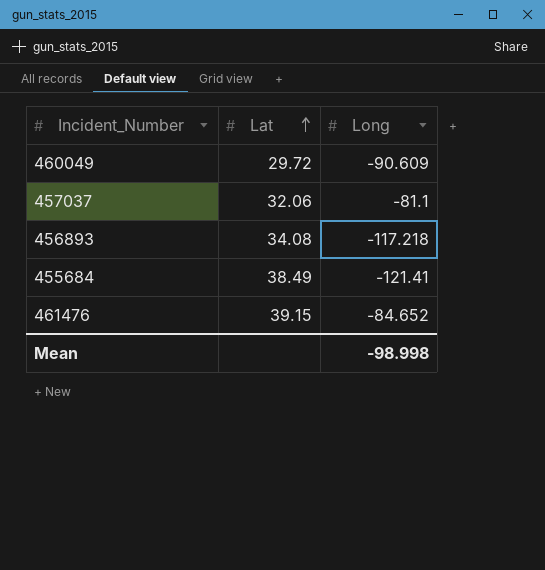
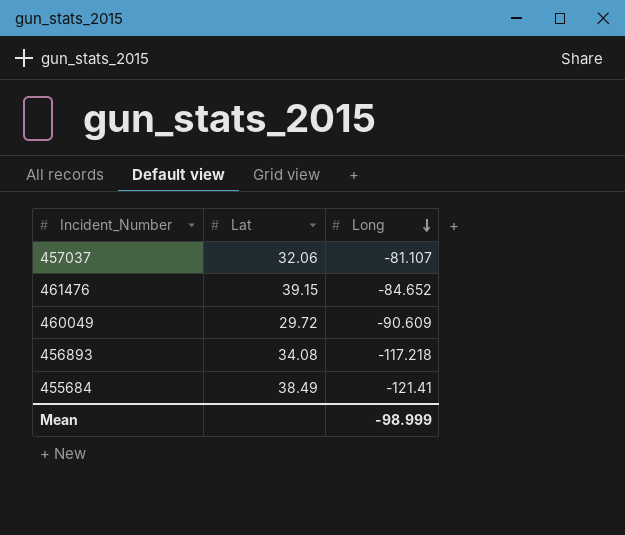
row order: Lat ascending -> Long descending
457037 | Long: -81.1 -> -81.107
Mean | Long: -98.998 -> -98.999

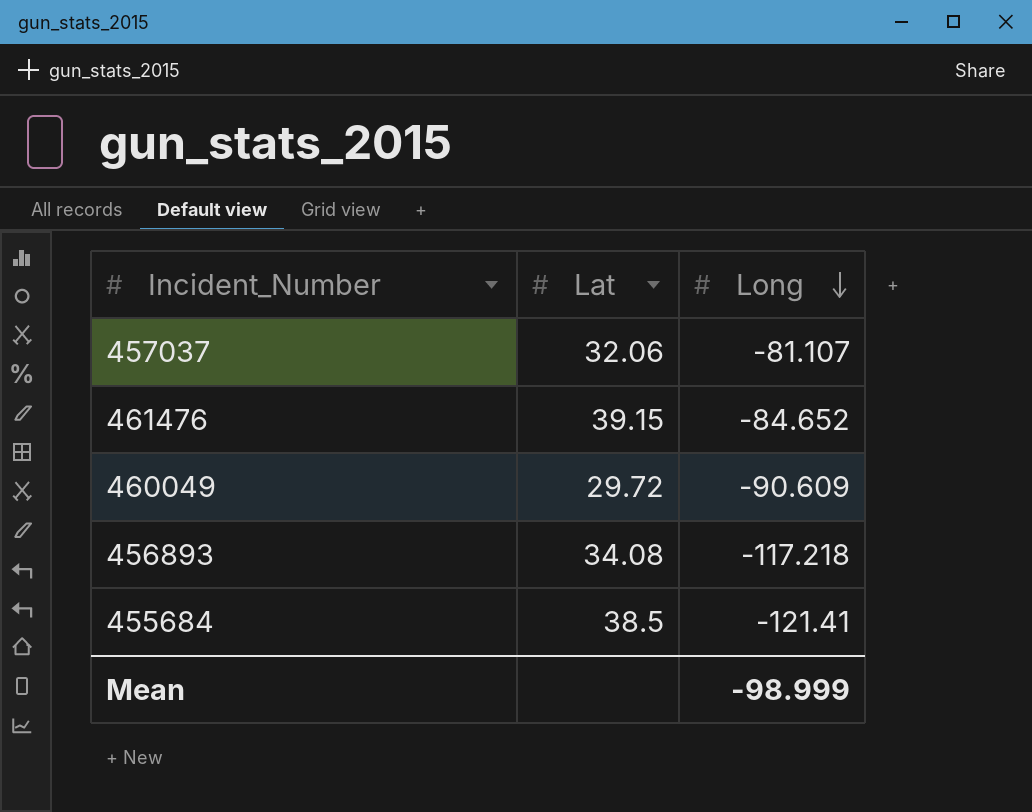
455684 | Lat: 38.49 -> 38.5

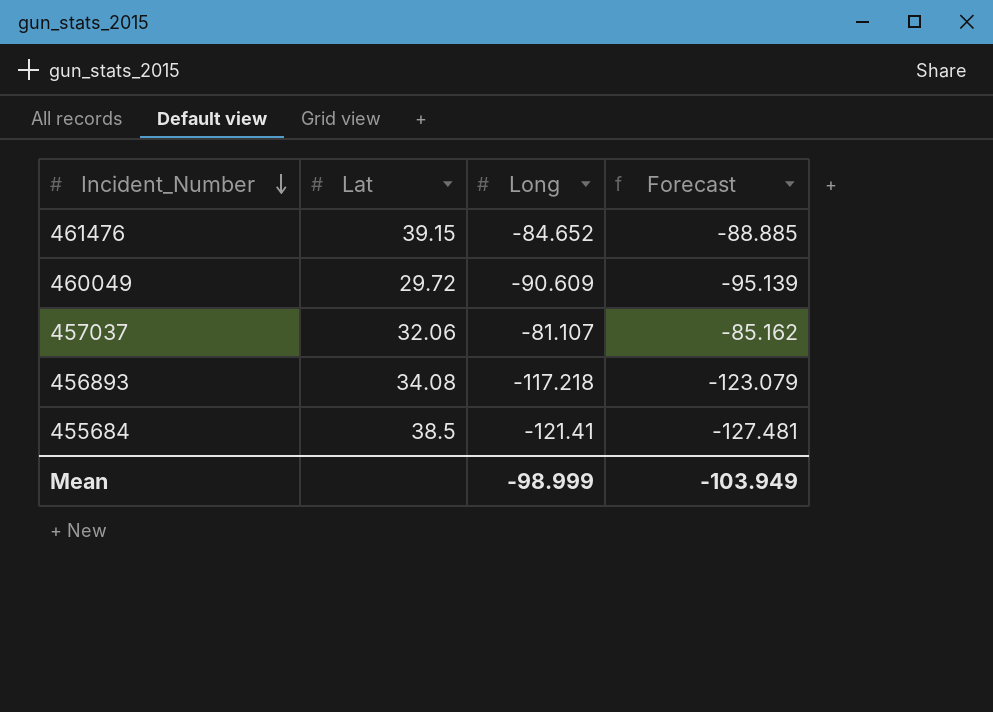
row order: Long descending -> Incident_Number descending
column Forecast | formula: none -> [Long] * 1.05

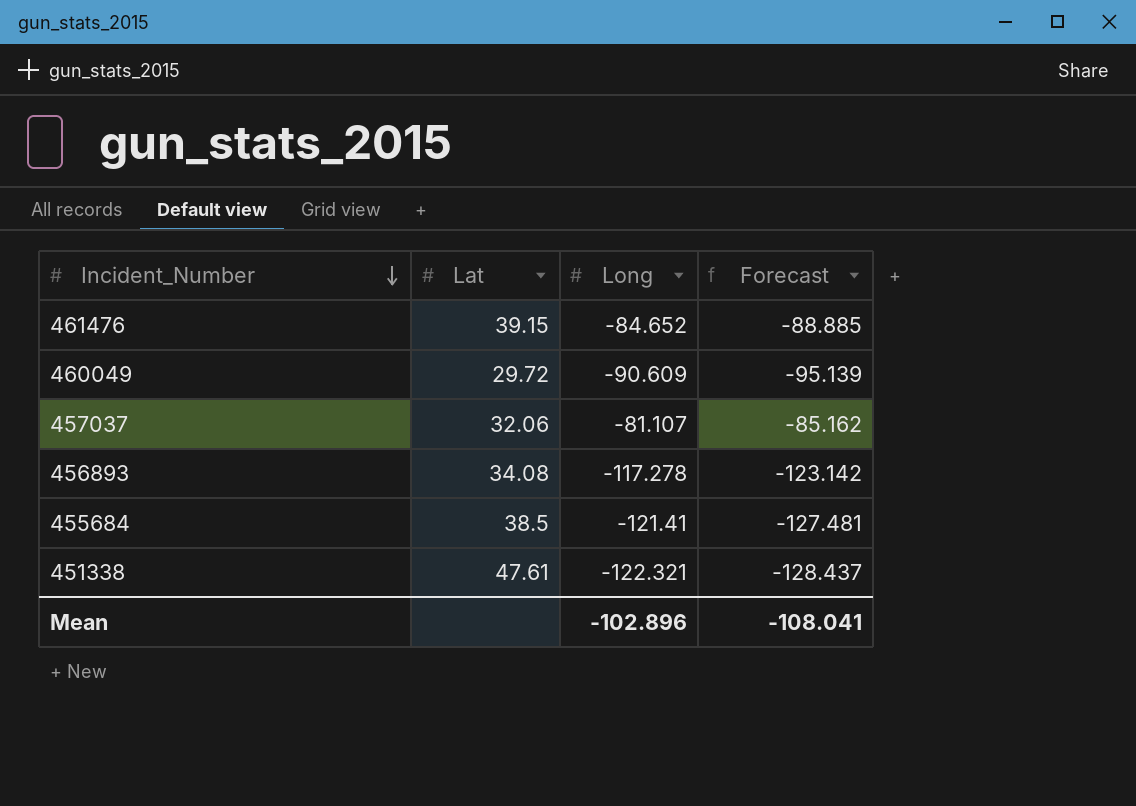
456893 | Long: -117.218 -> -117.278
456893 | Forecast: -123.079 -> -123.142
row 451338: none -> 47.61 | -122.321 | -128.437
Mean | Long: -98.999 -> -102.896
Mean | Forecast: -103.949 -> -108.041

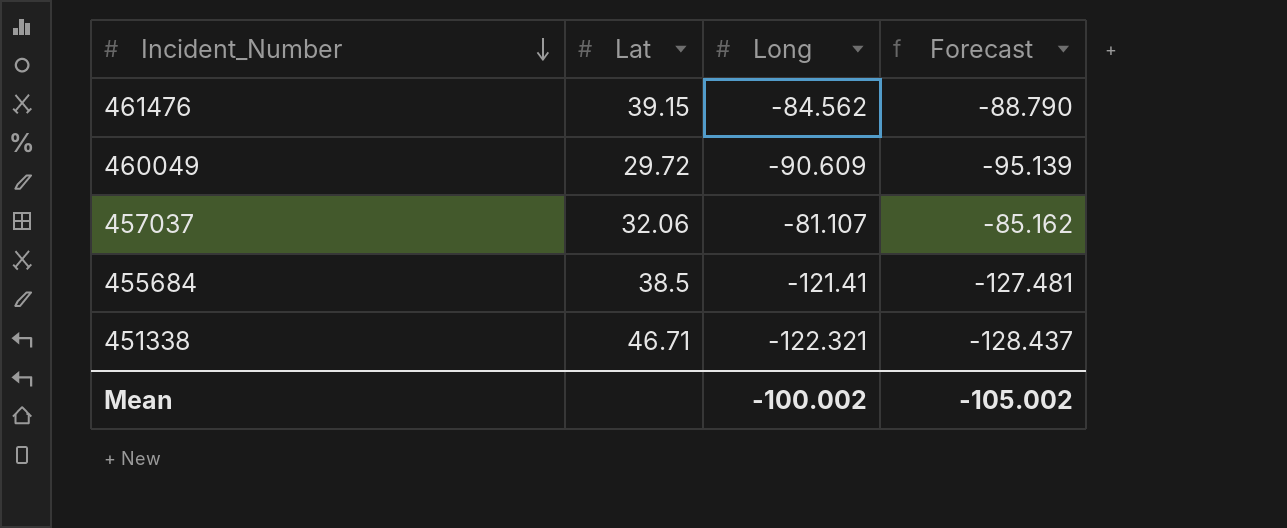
row 456893: 34.08 | -117.278 | -123.142 -> none
461476 | Long: -84.652 -> -84.562
461476 | Forecast: -88.885 -> -88.790
451338 | Lat: 47.61 -> 46.71
Mean | Long: -102.896 -> -100.002
Mean | Forecast: -108.041 -> -105.002

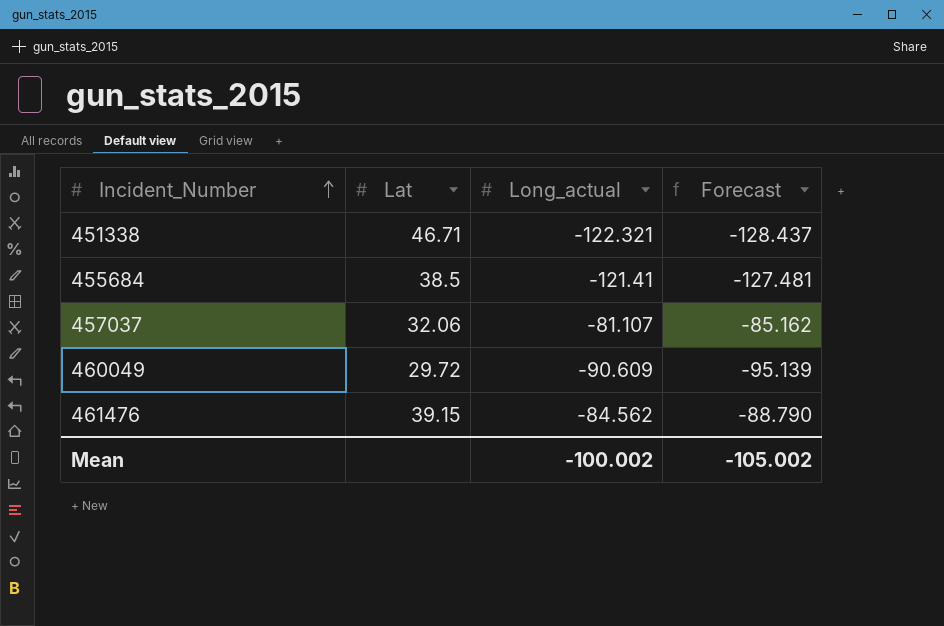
row order: Incident_Number descending -> Incident_Number ascending
column name: Long -> Long_actual

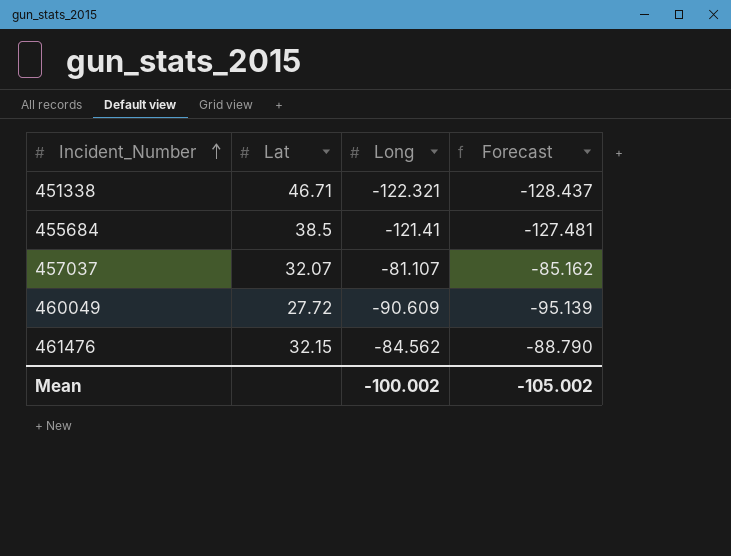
column name: Long_actual -> Long
457037 | Lat: 32.06 -> 32.07
460049 | Lat: 29.72 -> 27.72
461476 | Lat: 39.15 -> 32.15

